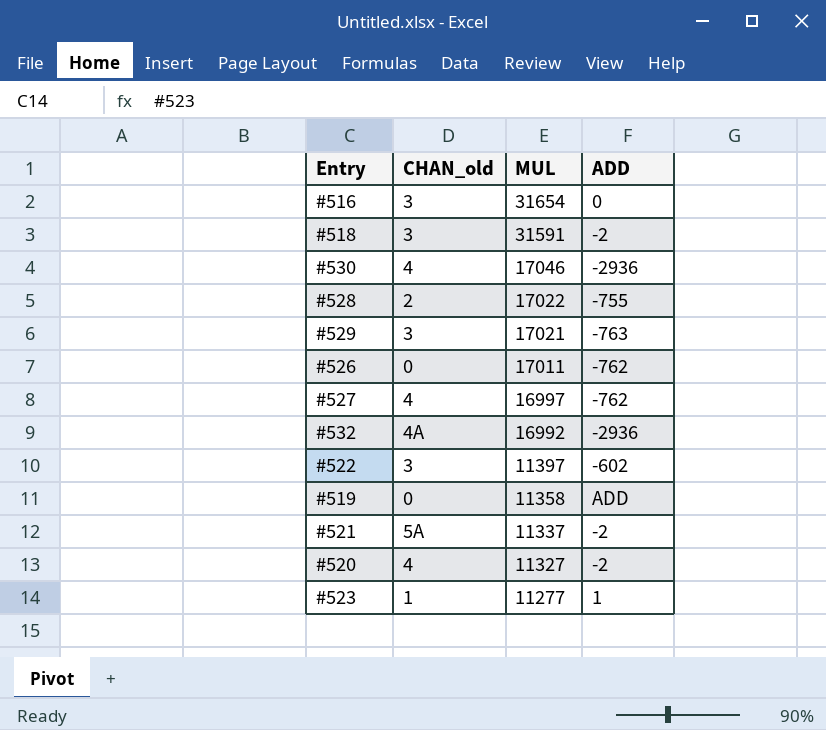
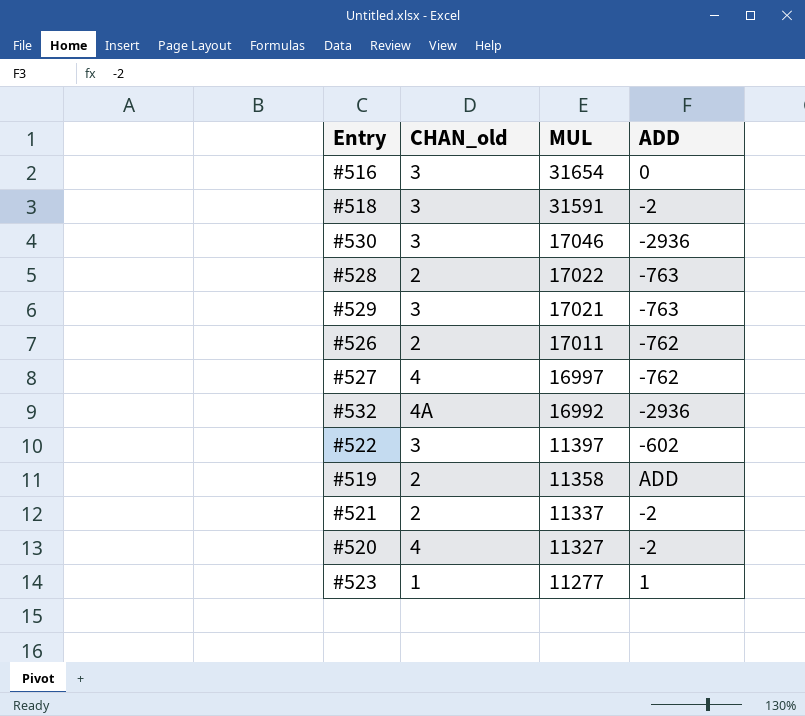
#530 | CHAN_old: 4 -> 3
#528 | ADD: -755 -> -763
#526 | CHAN_old: 0 -> 2
#519 | CHAN_old: 0 -> 2
#521 | CHAN_old: 5A -> 2

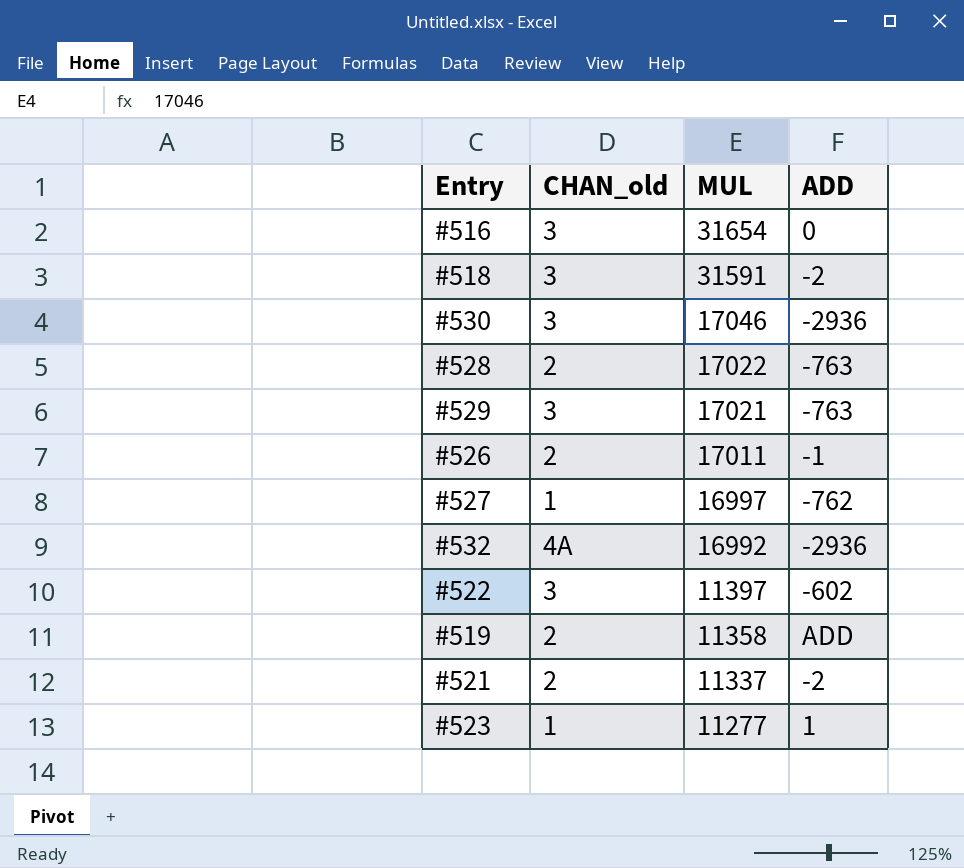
row #520: 4 | 11327 | -2 -> none
#526 | ADD: -762 -> -1
#527 | CHAN_old: 4 -> 1

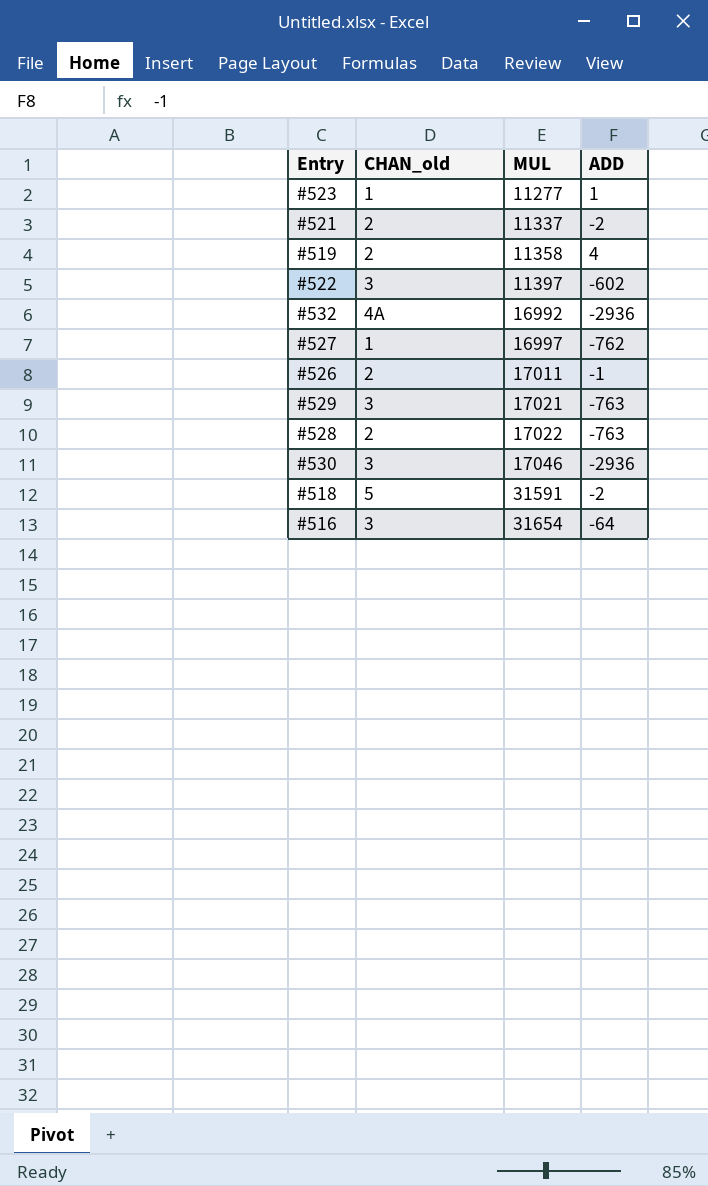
row order: MUL descending -> MUL ascending
#519 | ADD: ADD -> 4
#518 | CHAN_old: 3 -> 5
#516 | ADD: 0 -> -64

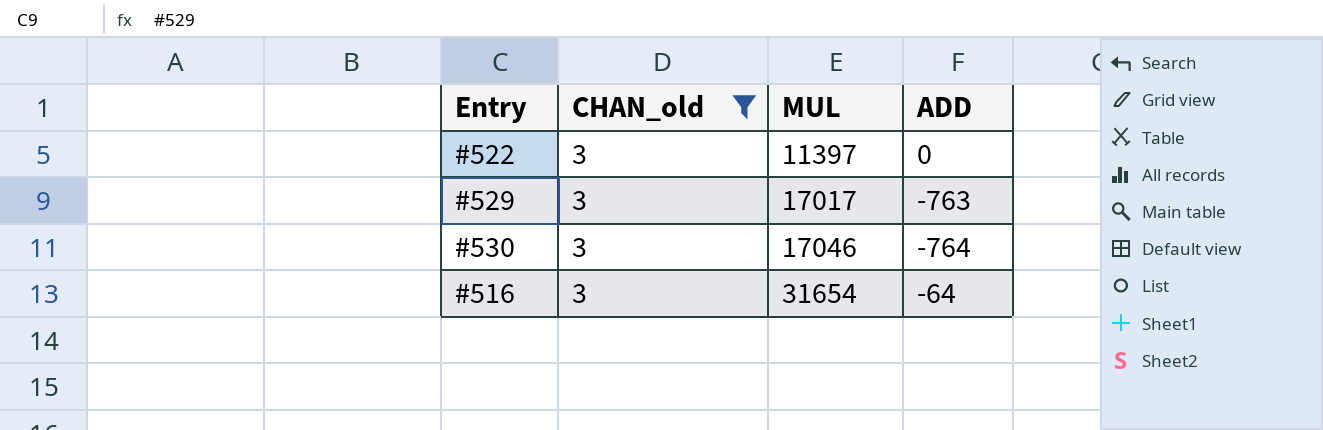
filter: none -> CHAN_old = 3
#522 | ADD: -602 -> 0
#529 | MUL: 17021 -> 17017
#530 | ADD: -2936 -> -764

